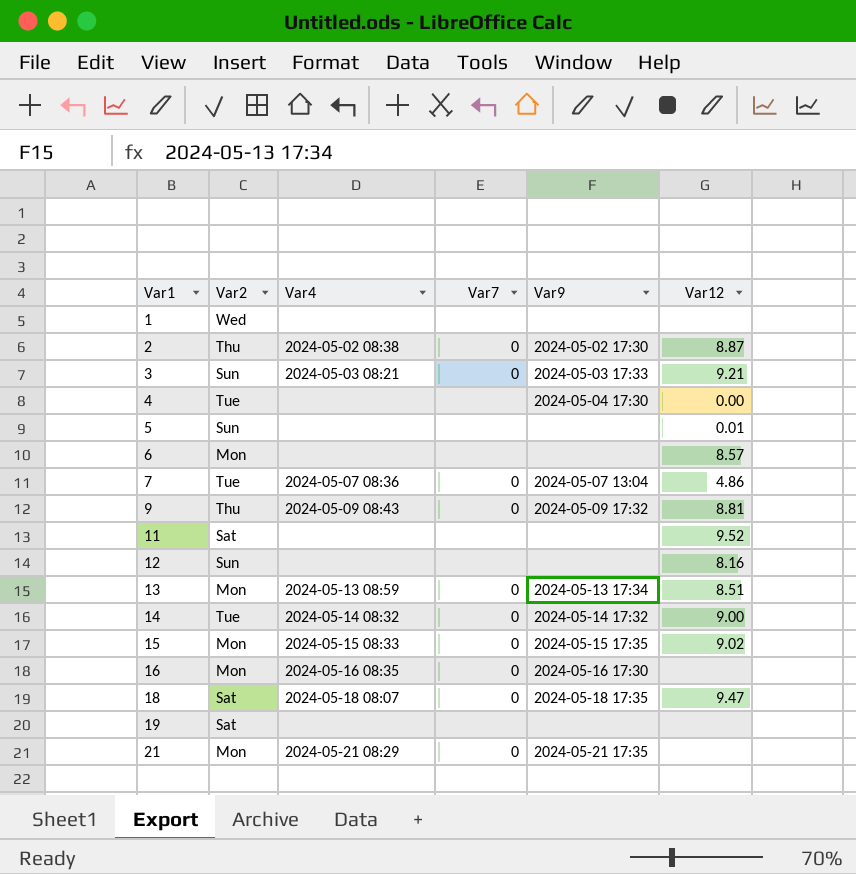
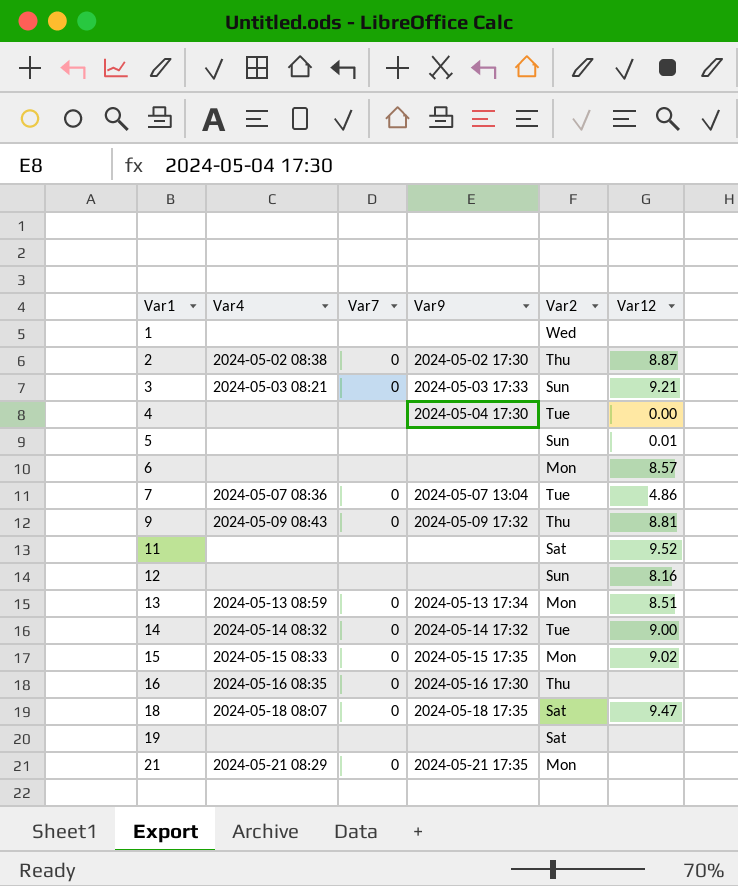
column Var2 | position: 2 -> 5
16 | Var2: Mon -> Thu

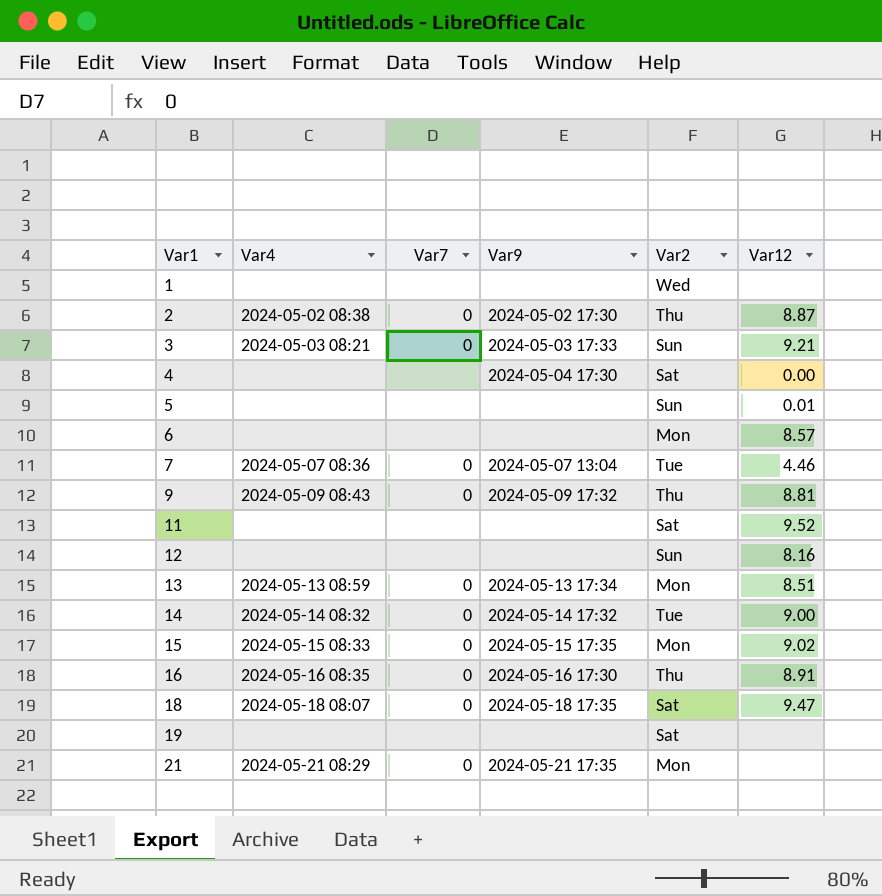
4 | Var2: Tue -> Sat
7 | Var12: 4.86 -> 4.46
16 | Var12: none -> 8.91

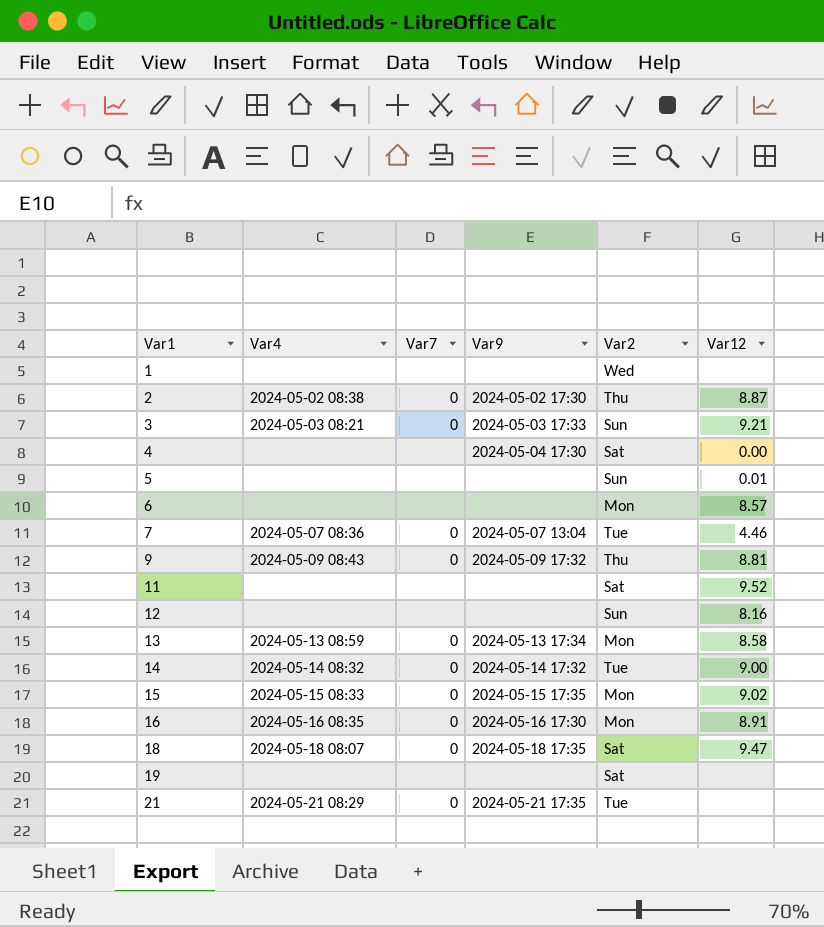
13 | Var12: 8.51 -> 8.58
16 | Var2: Thu -> Mon
21 | Var2: Mon -> Tue

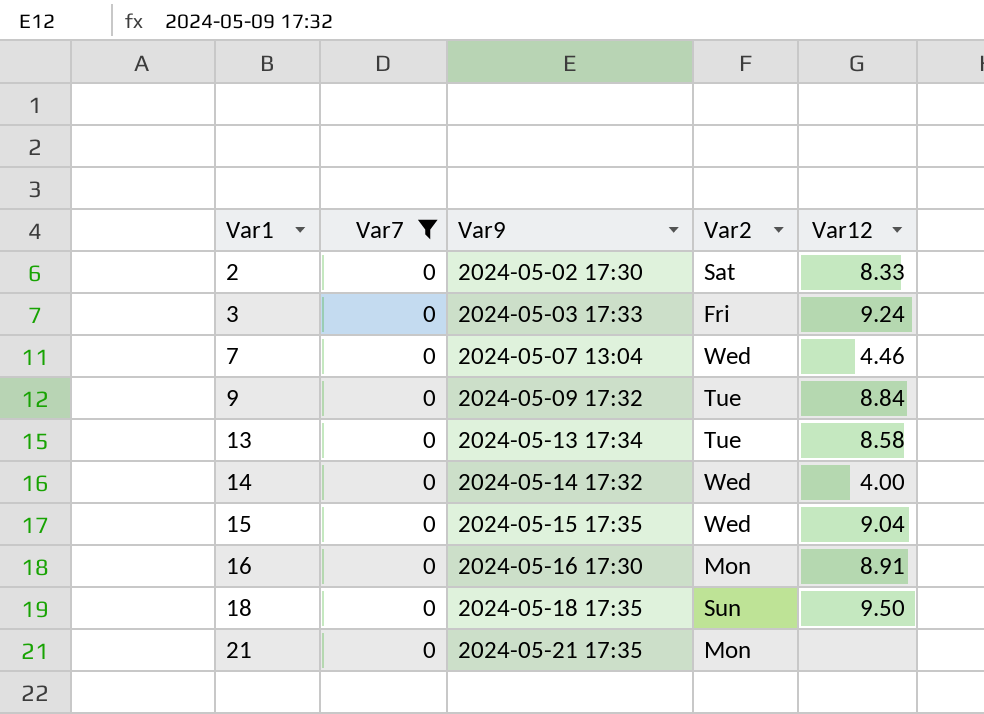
filter: none -> Var7 = 0
column Var4 | position: 2 -> none
2 | Var2: Thu -> Sat
2 | Var12: 8.87 -> 8.33
3 | Var2: Sun -> Fri
3 | Var12: 9.21 -> 9.24
7 | Var2: Tue -> Wed
9 | Var2: Thu -> Tue
9 | Var12: 8.81 -> 8.84
13 | Var2: Mon -> Tue
14 | Var2: Tue -> Wed
14 | Var12: 9.00 -> 4.00
15 | Var2: Mon -> Wed
15 | Var12: 9.02 -> 9.04
18 | Var2: Sat -> Sun
18 | Var12: 9.47 -> 9.50
21 | Var2: Tue -> Mon

